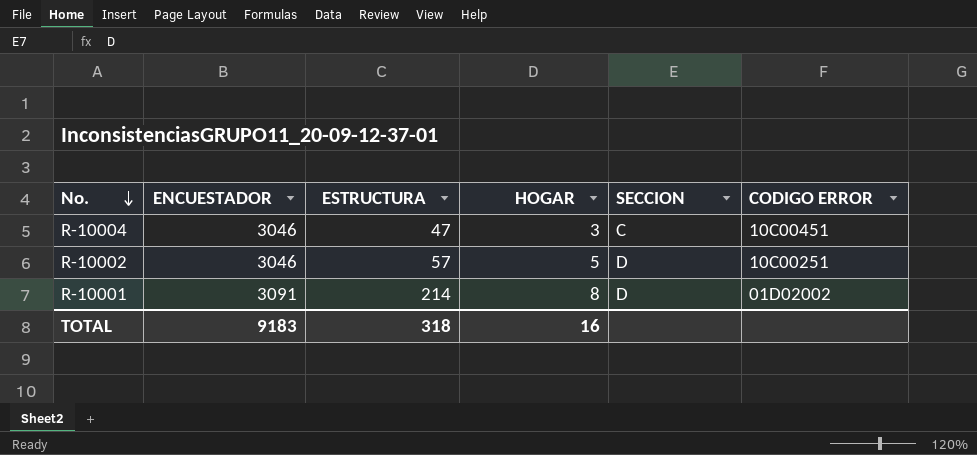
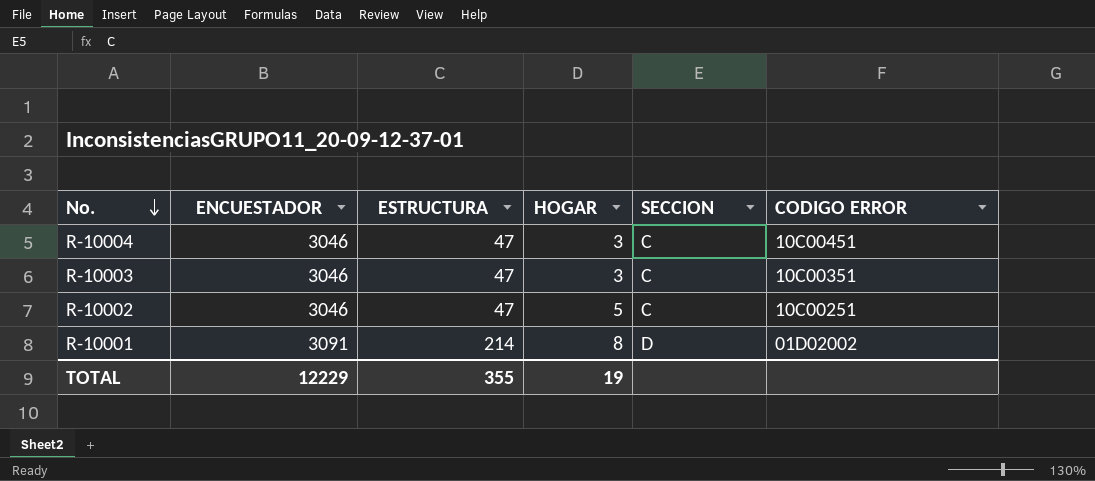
row R-10003: none -> 3046 | 47 | 3 | C | 10C00351
R-10002 | ESTRUCTURA: 57 -> 47
R-10002 | SECCION: D -> C
TOTAL | ENCUESTADOR: 9183 -> 12229
TOTAL | ESTRUCTURA: 318 -> 355
TOTAL | HOGAR: 16 -> 19

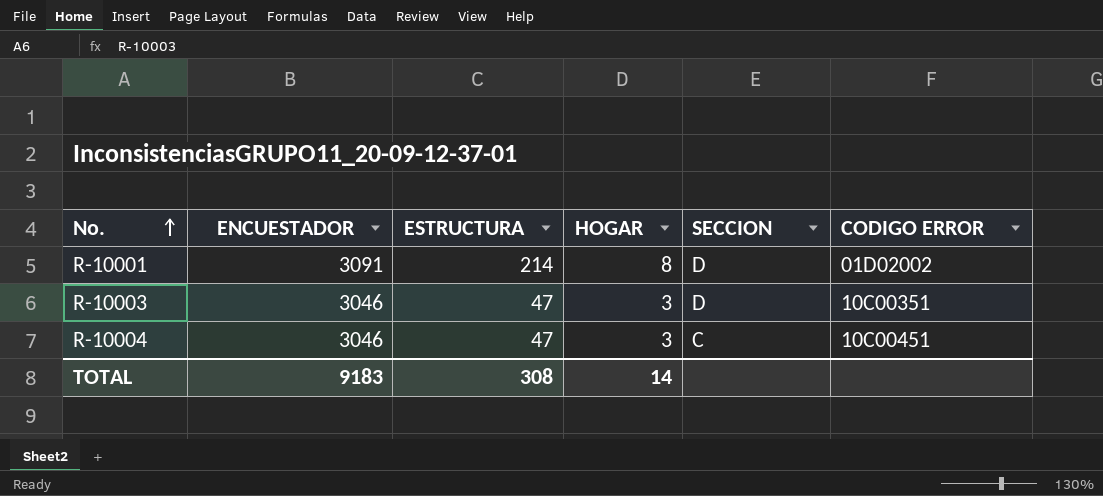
row order: No. descending -> No. ascending
row R-10002: 3046 | 47 | 5 | C | 10C00251 -> none
R-10003 | SECCION: C -> D
TOTAL | ENCUESTADOR: 12229 -> 9183
TOTAL | ESTRUCTURA: 355 -> 308
TOTAL | HOGAR: 19 -> 14

